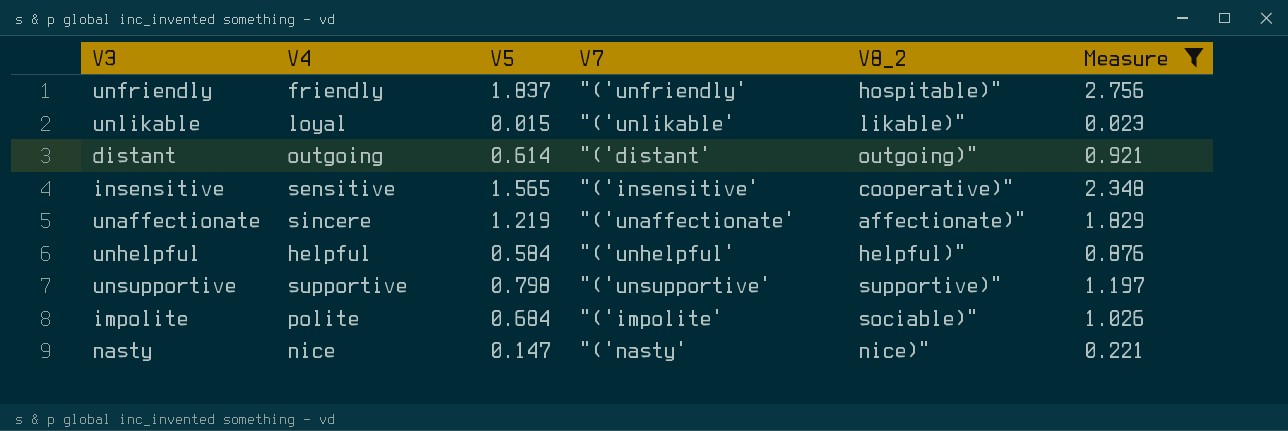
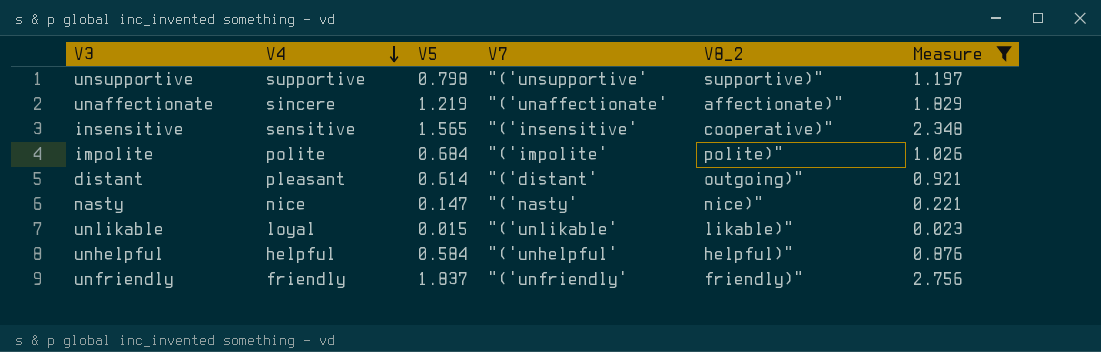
row order: none -> V4 descending
impolite | V8_2: sociable)" -> polite)"
distant | V4: outgoing -> pleasant
unfriendly | V8_2: hospitable)" -> friendly)"

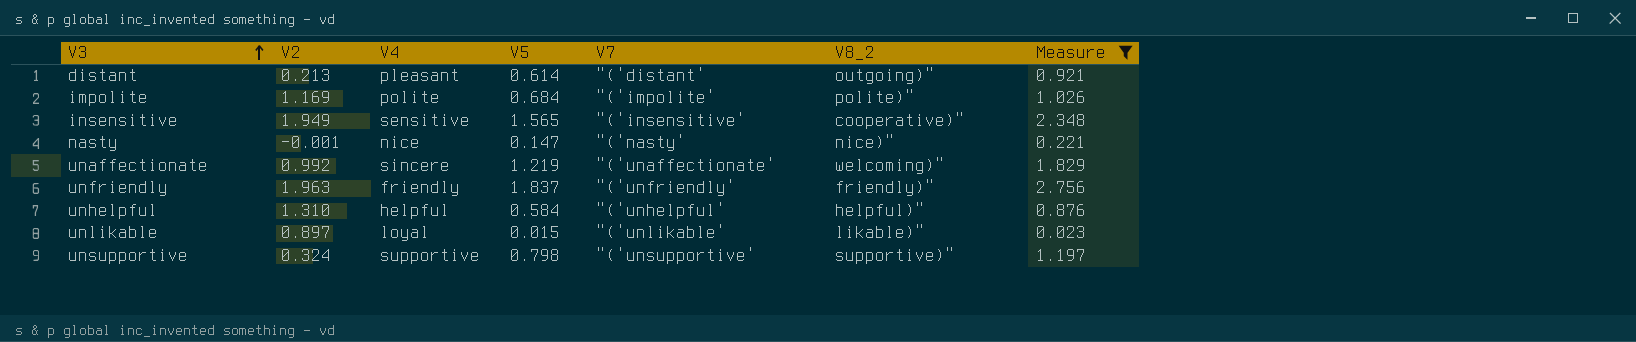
row order: V4 descending -> V3 ascending
column V2 | position: none -> 2
unaffectionate | V8_2: affectionate)" -> welcoming)"

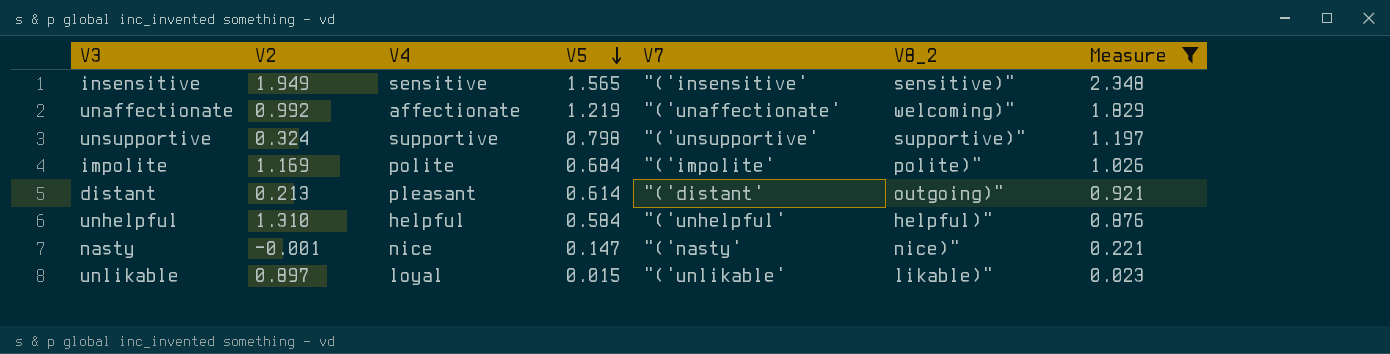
row order: V3 ascending -> V5 descending
row unfriendly: 1.963 | friendly | 1.837 | "('unfriendly' | friendly)" | 2.756 -> none
insensitive | V8_2: cooperative)" -> sensitive)"
unaffectionate | V4: sincere -> affectionate

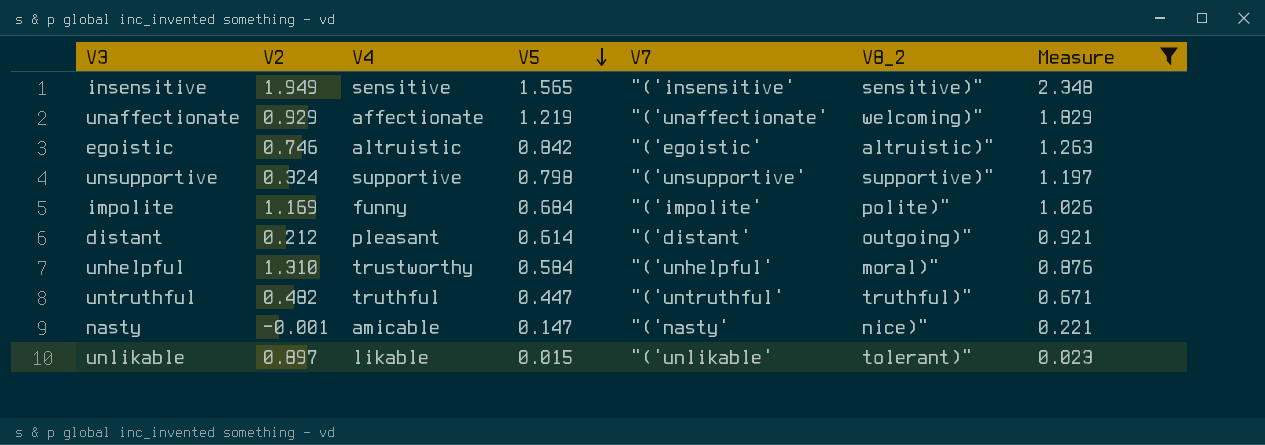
unaffectionate | V2: 0.992 -> 0.929
row egoistic: none -> 0.746 | altruistic | 0.842 | "('egoistic' | altruistic)" | 1.263
impolite | V4: polite -> funny
distant | V2: 0.213 -> 0.212
unhelpful | V4: helpful -> trustworthy
unhelpful | V8_2: helpful)" -> moral)"
row untruthful: none -> 0.482 | truthful | 0.447 | "('untruthful' | truthful)" | 0.671
nasty | V4: nice -> amicable
unlikable | V4: loyal -> likable
unlikable | V8_2: likable)" -> tolerant)"

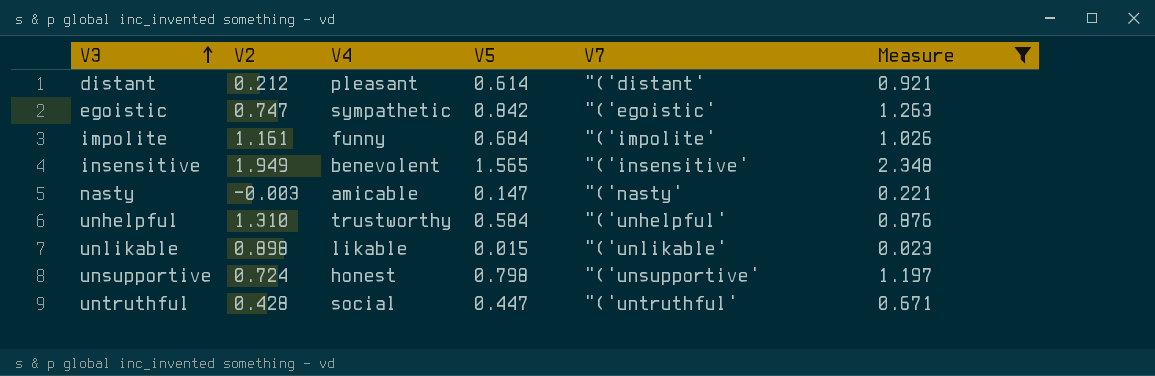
row order: V5 descending -> V3 ascending
column V8_2 | position: 6 -> none
row unaffectionate: 0.929 | affectionate | 1.219 | "('unaffectionate' | welcoming)" | 1.829 -> none
egoistic | V2: 0.746 -> 0.747
egoistic | V4: altruistic -> sympathetic
impolite | V2: 1.169 -> 1.161
insensitive | V4: sensitive -> benevolent
nasty | V2: -0.001 -> -0.003
unlikable | V2: 0.897 -> 0.898
unsupportive | V2: 0.324 -> 0.724
unsupportive | V4: supportive -> honest
untruthful | V2: 0.482 -> 0.428
untruthful | V4: truthful -> social

